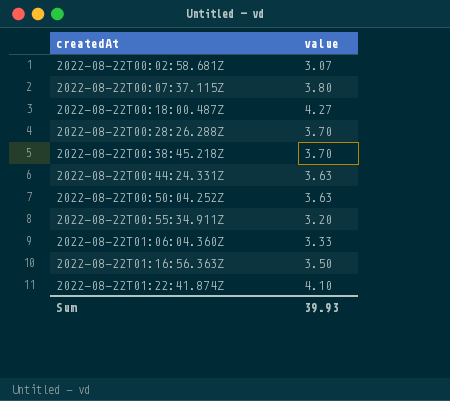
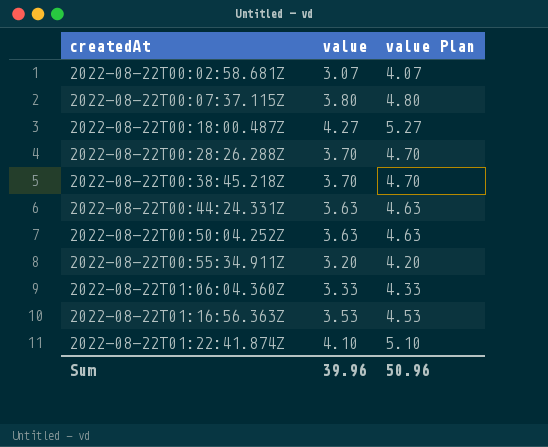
column value Plan | formula: none -> [value] + 1
2022-08-22T01:16:56.363Z | value: 3.50 -> 3.53
Sum | value: 39.93 -> 39.96

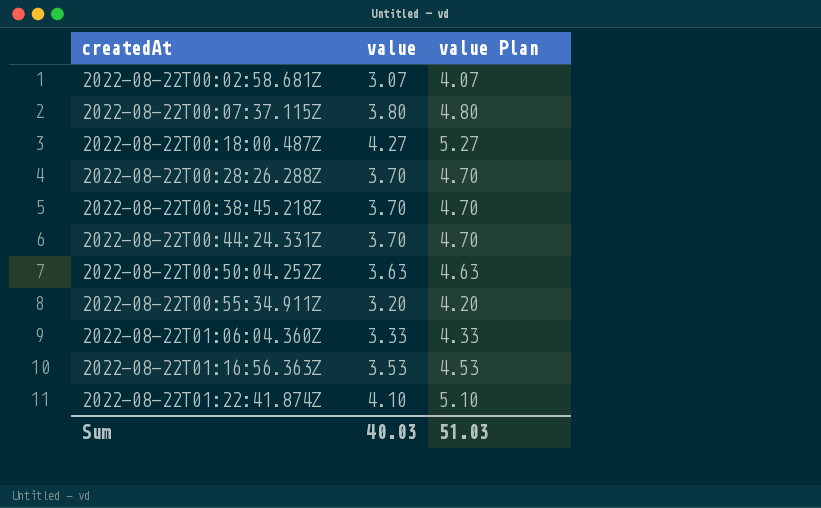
2022-08-22T00:44:24.331Z | value: 3.63 -> 3.70
2022-08-22T00:44:24.331Z | value Plan: 4.63 -> 4.70
Sum | value: 39.96 -> 40.03
Sum | value Plan: 50.96 -> 51.03

